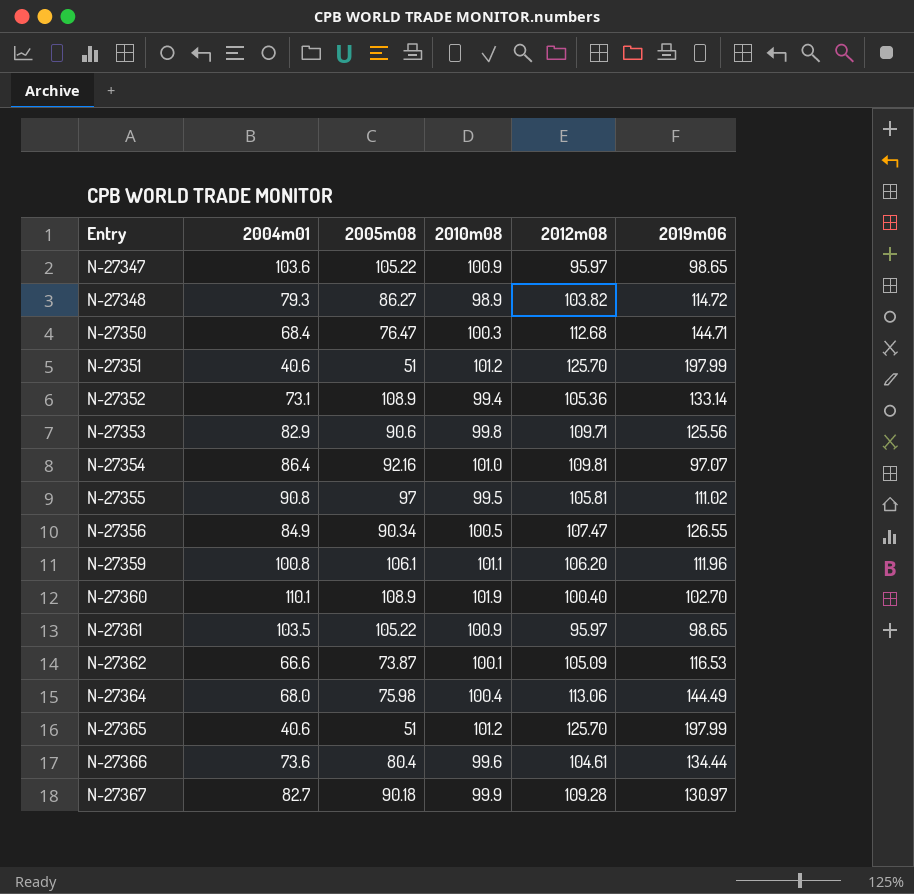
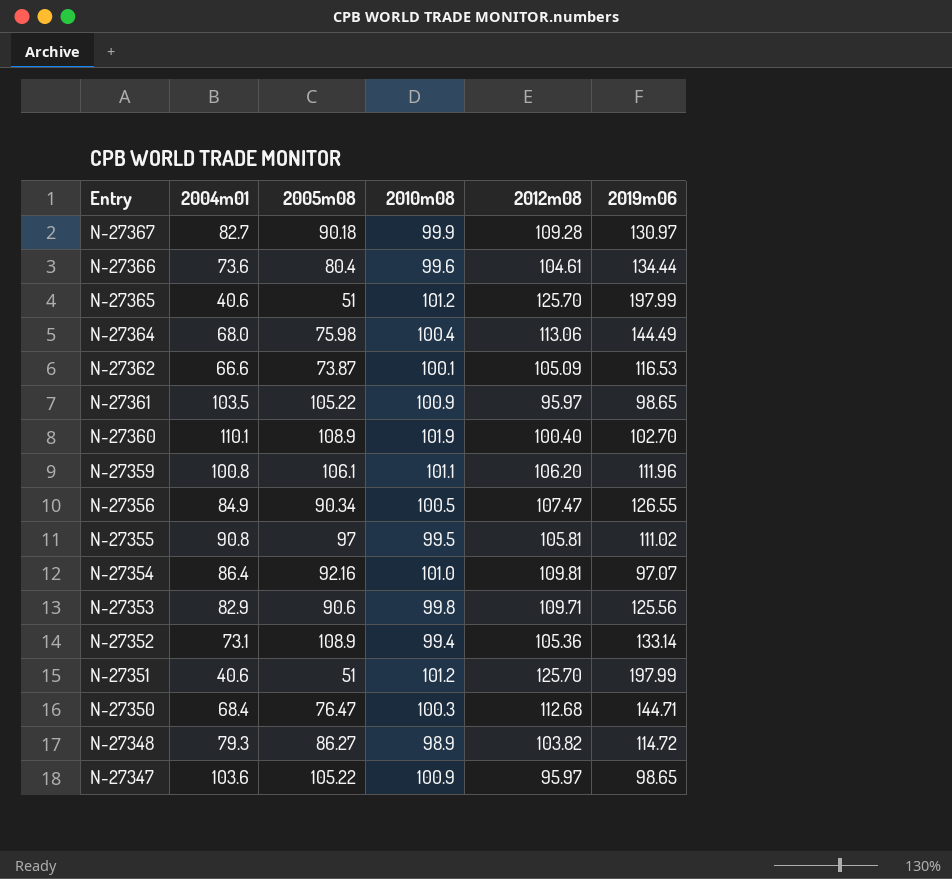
row order: Entry ascending -> Entry descending

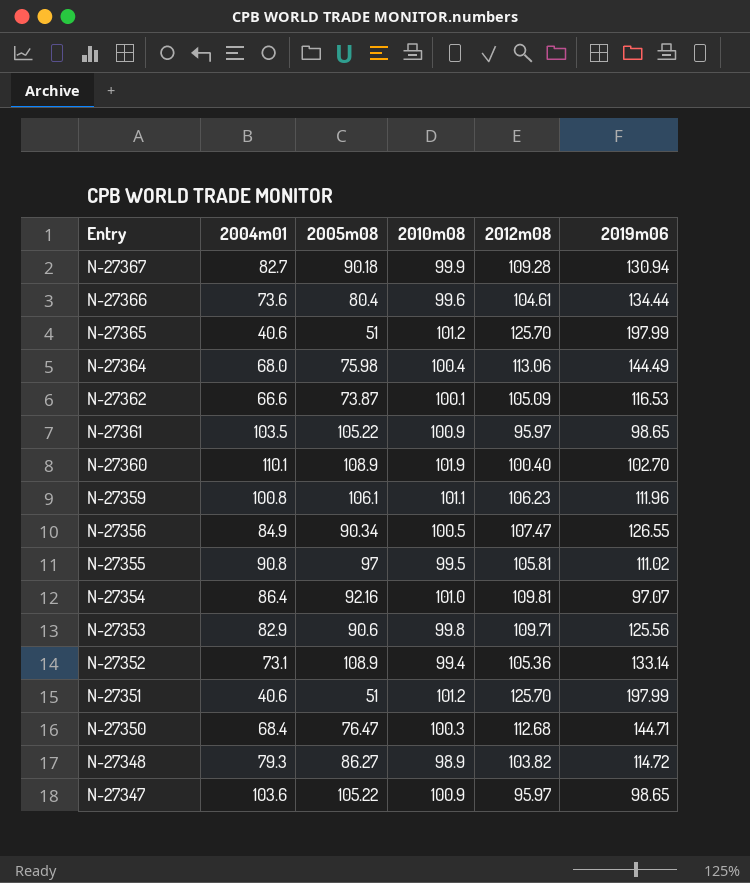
N-27367 | 2019m06: 130.97 -> 130.94
N-27359 | 2012m08: 106.20 -> 106.23

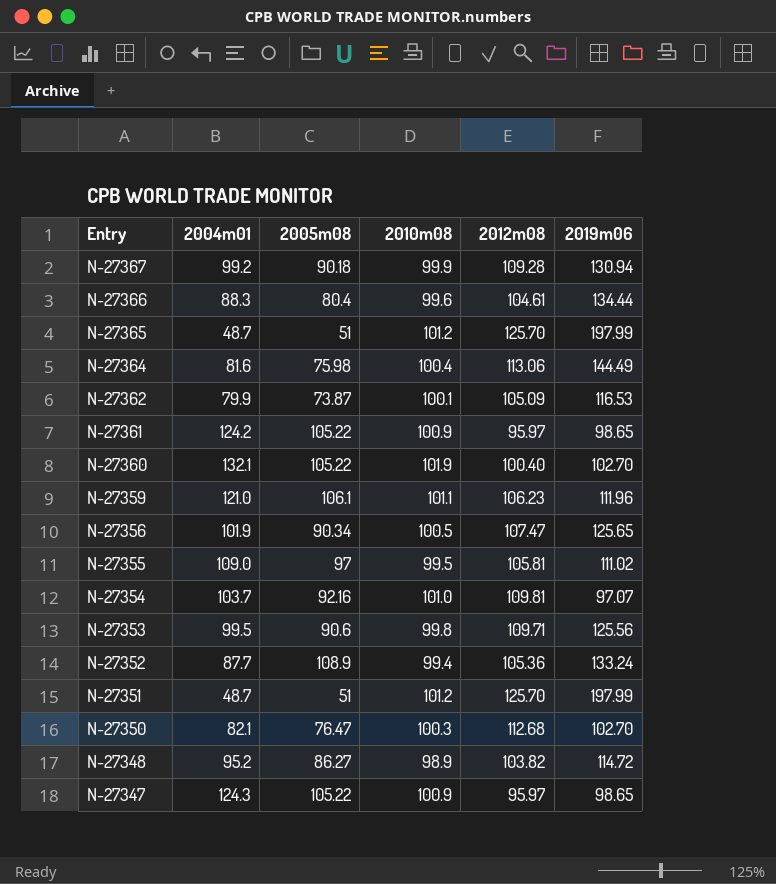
N-27367 | 2004m01: 82.7 -> 99.2
N-27366 | 2004m01: 73.6 -> 88.3
N-27365 | 2004m01: 40.6 -> 48.7
N-27364 | 2004m01: 68.0 -> 81.6
N-27362 | 2004m01: 66.6 -> 79.9
N-27361 | 2004m01: 103.5 -> 124.2
N-27360 | 2004m01: 110.1 -> 132.1
N-27360 | 2005m08: 108.9 -> 105.22
N-27359 | 2004m01: 100.8 -> 121.0
N-27356 | 2004m01: 84.9 -> 101.9
N-27356 | 2019m06: 126.55 -> 125.65
N-27355 | 2004m01: 90.8 -> 109.0
N-27354 | 2004m01: 86.4 -> 103.7
N-27353 | 2004m01: 82.9 -> 99.5
N-27352 | 2004m01: 73.1 -> 87.7
N-27352 | 2019m06: 133.14 -> 133.24
N-27351 | 2004m01: 40.6 -> 48.7
N-27350 | 2004m01: 68.4 -> 82.1
N-27350 | 2019m06: 144.71 -> 102.70
N-27348 | 2004m01: 79.3 -> 95.2
N-27347 | 2004m01: 103.6 -> 124.3

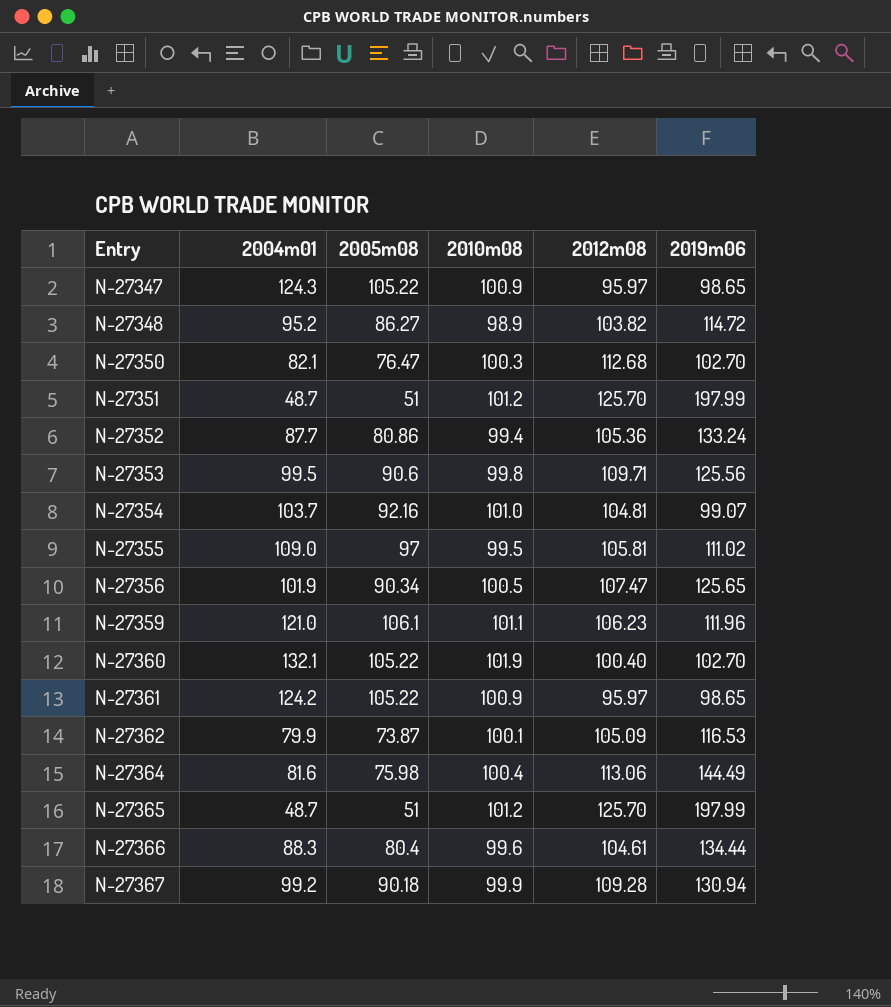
row order: Entry descending -> Entry ascending
N-27352 | 2005m08: 108.9 -> 80.86
N-27354 | 2012m08: 109.81 -> 104.81
N-27354 | 2019m06: 97.07 -> 99.07

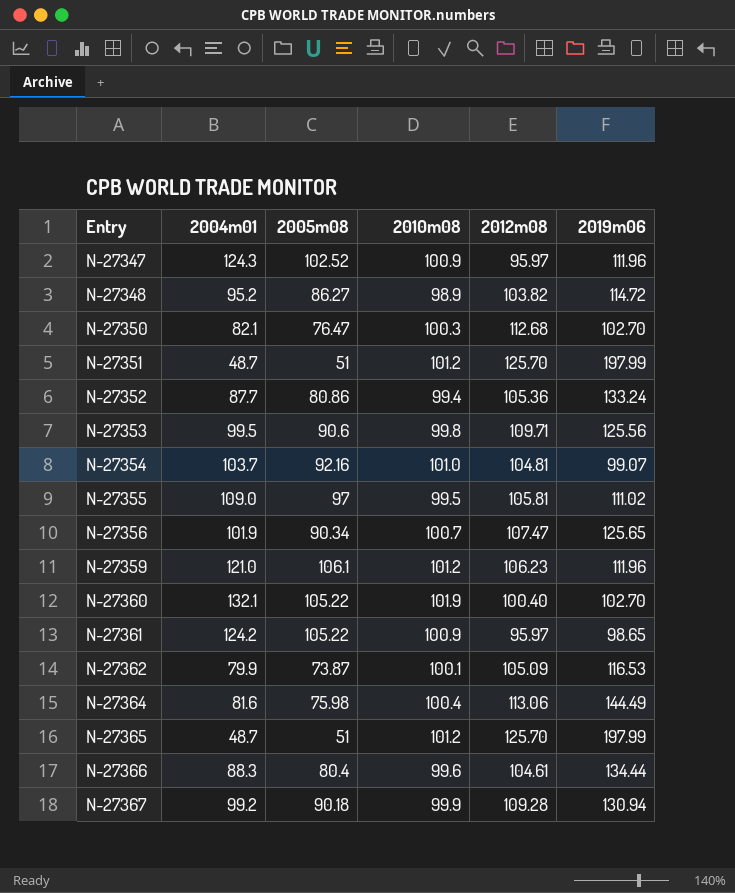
N-27347 | 2005m08: 105.22 -> 102.52
N-27347 | 2019m06: 98.65 -> 111.96
N-27356 | 2010m08: 100.5 -> 100.7
N-27359 | 2010m08: 101.1 -> 101.2

